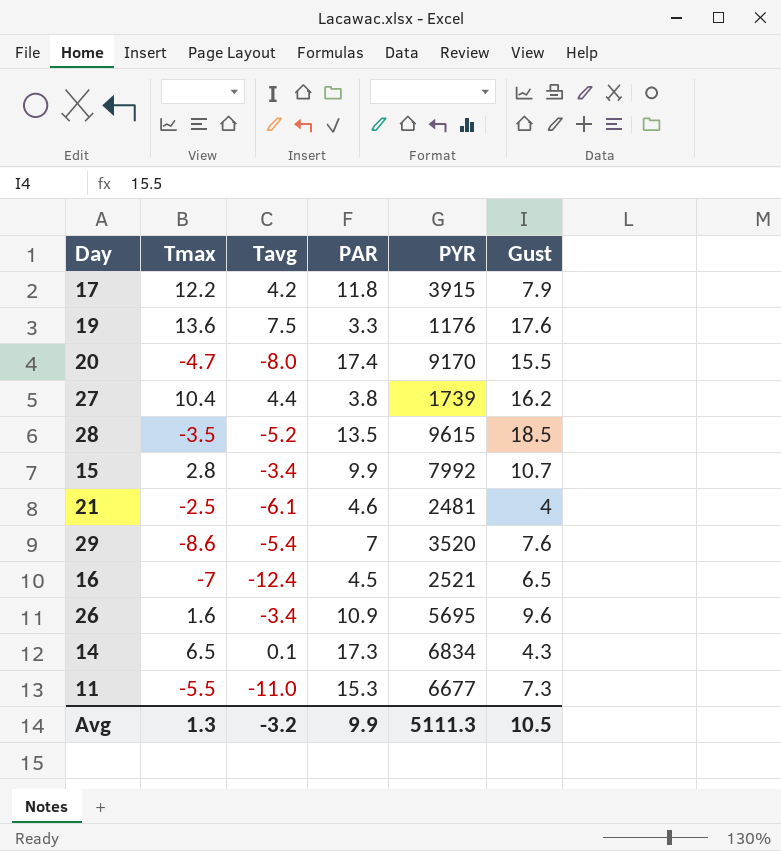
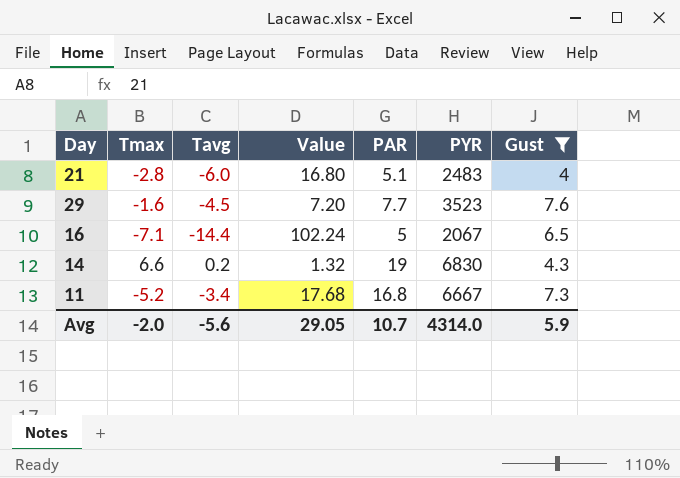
filter: none -> Gust <= 7.6
column Value | formula: none -> [Tmax] * [Tavg]
21 | Tmax: -2.5 -> -2.8
21 | Tavg: -6.1 -> -6.0
21 | PAR: 4.6 -> 5.1
21 | PYR: 2481 -> 2483
29 | Tmax: -8.6 -> -1.6
29 | Tavg: -5.4 -> -4.5
29 | PAR: 7 -> 7.7
29 | PYR: 3520 -> 3523
16 | Tmax: -7 -> -7.1
16 | Tavg: -12.4 -> -14.4
16 | PAR: 4.5 -> 5
16 | PYR: 2521 -> 2067
14 | Tmax: 6.5 -> 6.6
14 | Tavg: 0.1 -> 0.2
14 | PAR: 17.3 -> 19
14 | PYR: 6834 -> 6830
11 | Tmax: -5.5 -> -5.2
11 | Tavg: -11.0 -> -3.4
11 | PAR: 15.3 -> 16.8
11 | PYR: 6677 -> 6667
Avg | Tmax: 1.3 -> -2.0
Avg | Tavg: -3.2 -> -5.6
Avg | PAR: 9.9 -> 10.7
Avg | PYR: 5111.3 -> 4314.0
Avg | Gust: 10.5 -> 5.9

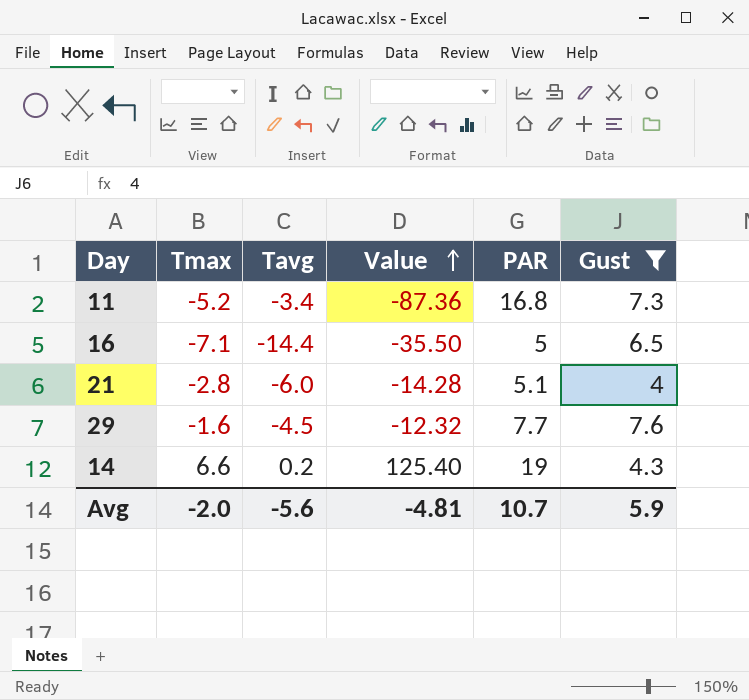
row order: none -> Value ascending
column PYR | position: 6 -> none
column Value | formula: [Tmax] * [Tavg] -> [Tmax] * [PAR]
Avg | Value: 29.05 -> -4.81

